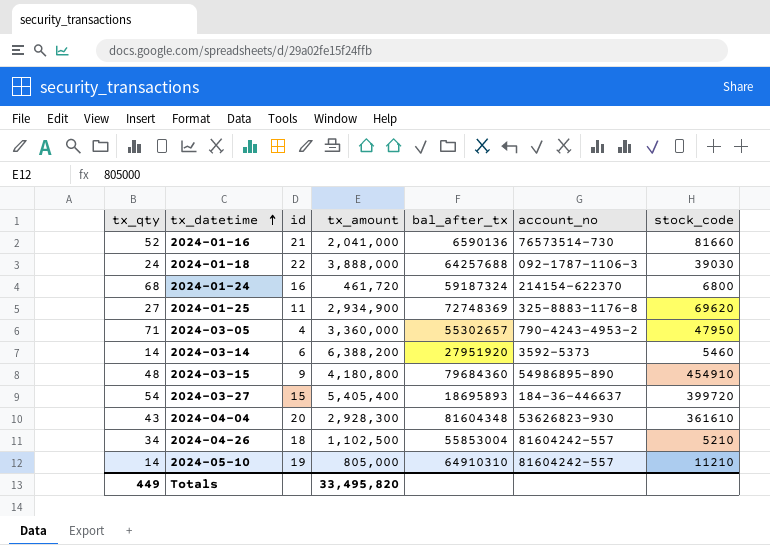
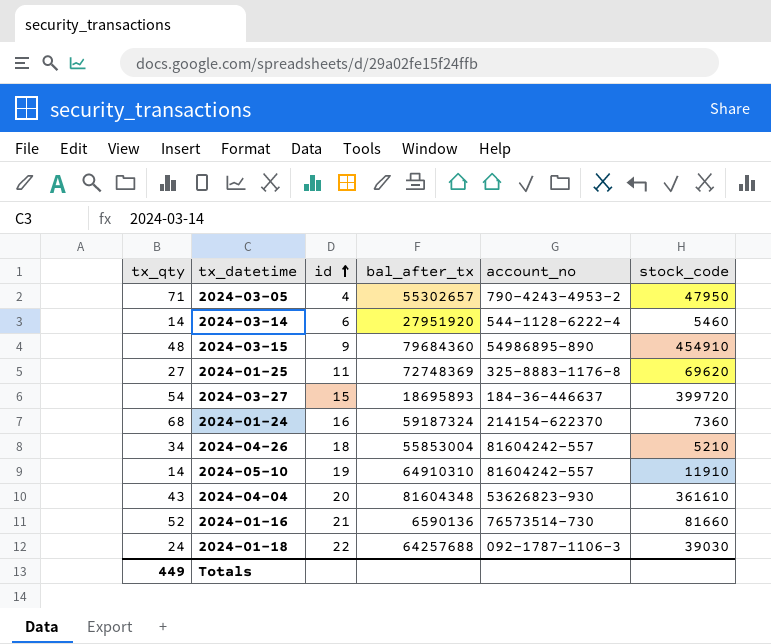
row order: tx_datetime ascending -> id ascending
column tx_amount | position: 4 -> none
2024-03-14 | account_no: 3592-5373 -> 544–1128–6222-4
2024-01-24 | stock_code: 6800 -> 7360
2024-05-10 | stock_code: 11210 -> 11910

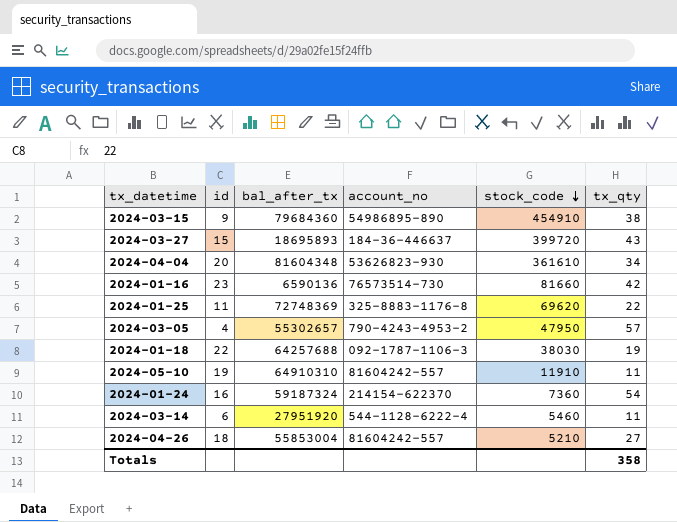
row order: id ascending -> stock_code descending
column tx_qty | position: 1 -> 6
2024-03-15 | tx_qty: 48 -> 38
2024-03-27 | tx_qty: 54 -> 43
2024-04-04 | tx_qty: 43 -> 34
2024-01-16 | id: 21 -> 23
2024-01-16 | tx_qty: 52 -> 42
2024-01-25 | tx_qty: 27 -> 22
2024-03-05 | tx_qty: 71 -> 57
2024-01-18 | stock_code: 39030 -> 38030
2024-01-18 | tx_qty: 24 -> 19
2024-05-10 | tx_qty: 14 -> 11
2024-01-24 | tx_qty: 68 -> 54
2024-03-14 | tx_qty: 14 -> 11
2024-04-26 | tx_qty: 34 -> 27
Totals | tx_qty: 449 -> 358

